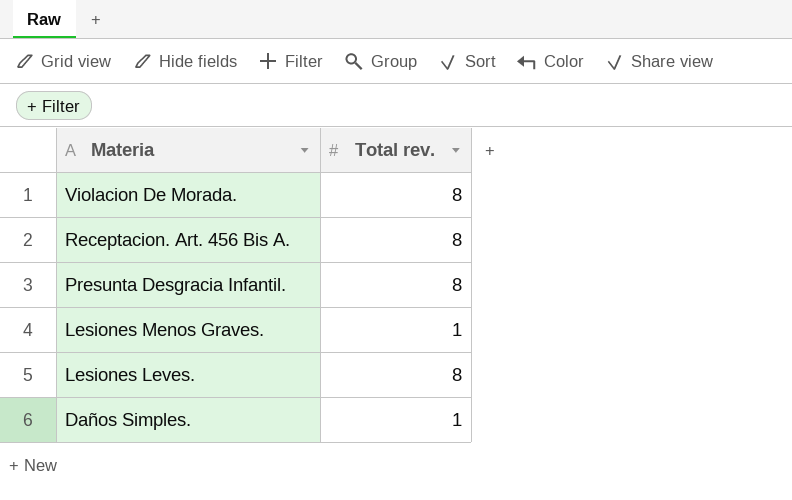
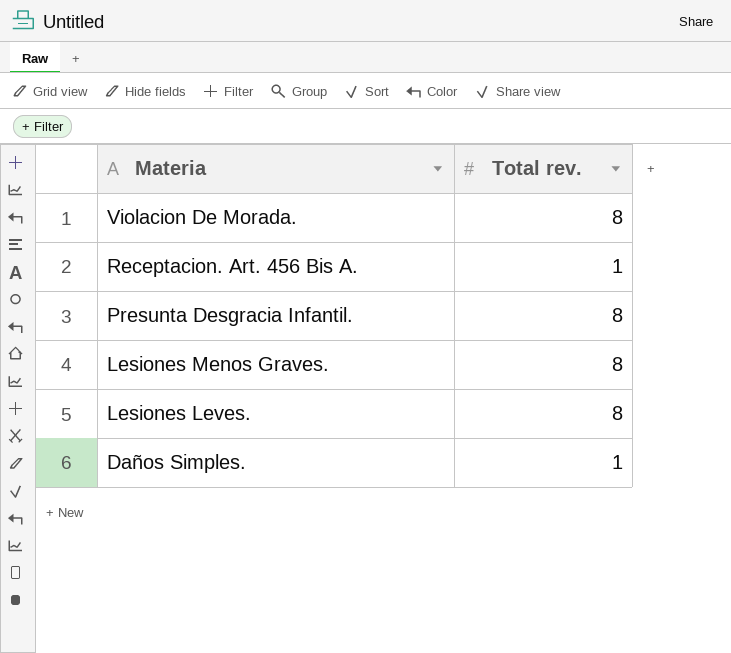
Receptacion. Art. 456 Bis A. | Total rev.: 8 -> 1
Lesiones Menos Graves. | Total rev.: 1 -> 8

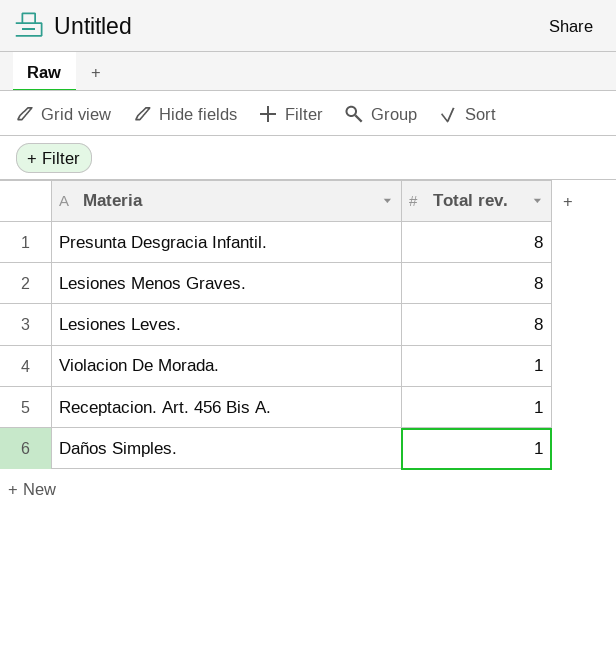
row order: Materia descending -> Total rev. descending
Violacion De Morada. | Total rev.: 8 -> 1

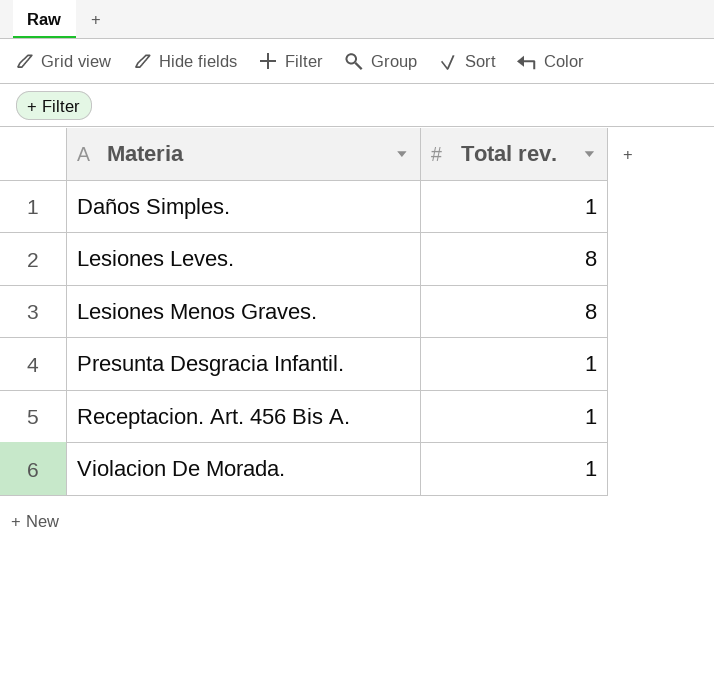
row order: Total rev. descending -> Materia ascending
Presunta Desgracia Infantil. | Total rev.: 8 -> 1

